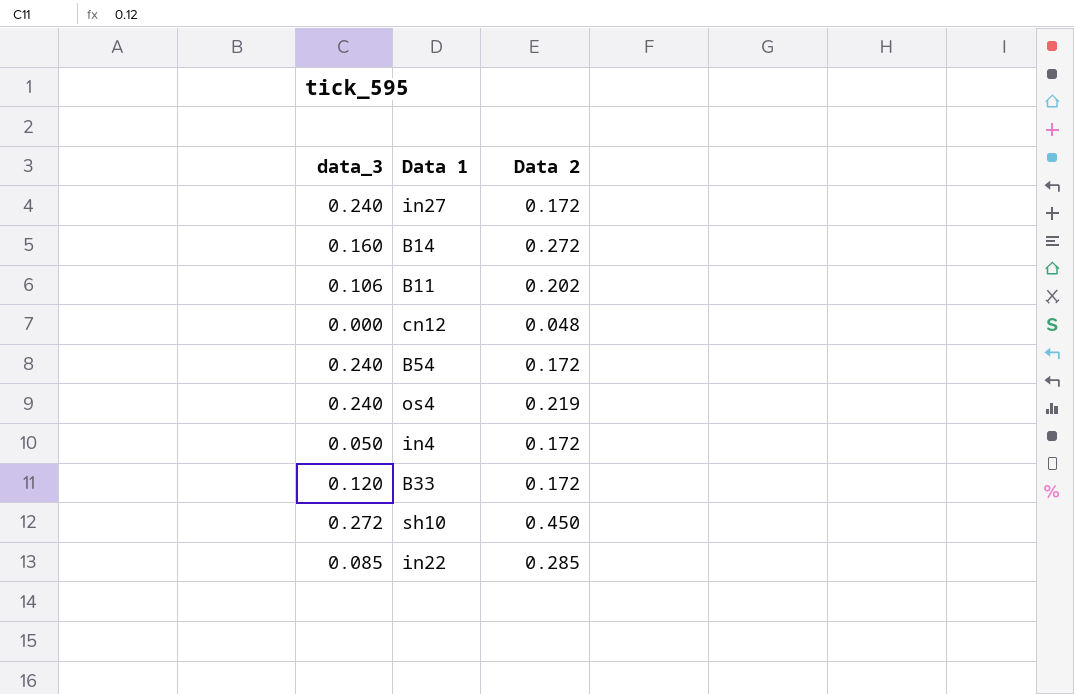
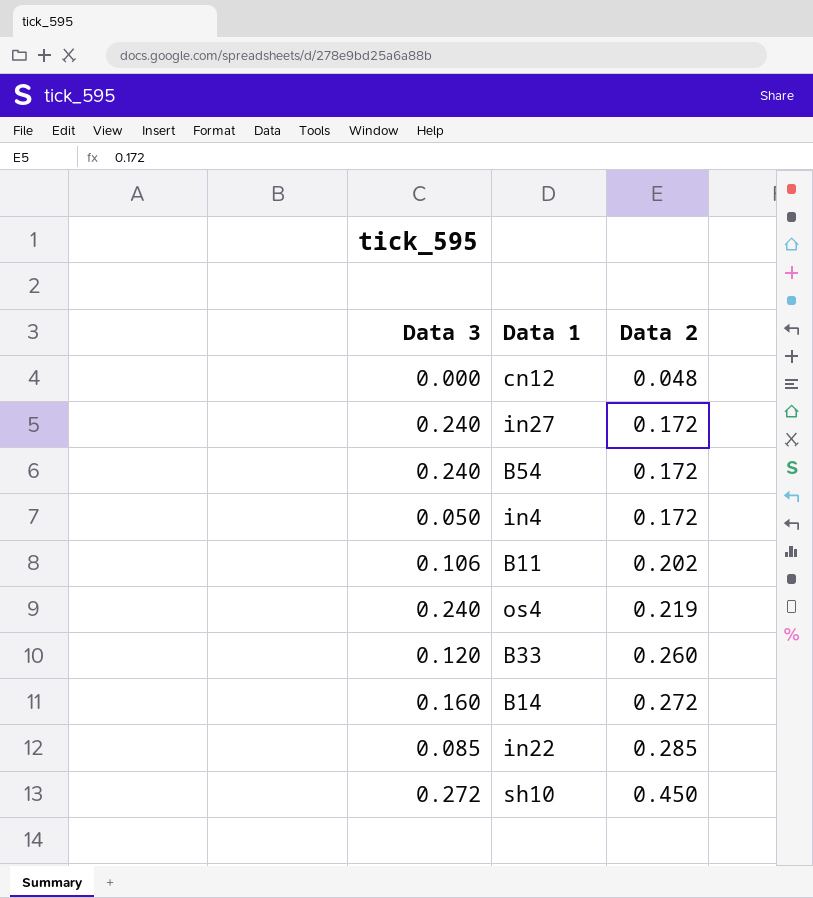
row order: none -> Data 2 ascending
column name: data_3 -> Data 3
B33 | Data 2: 0.172 -> 0.260

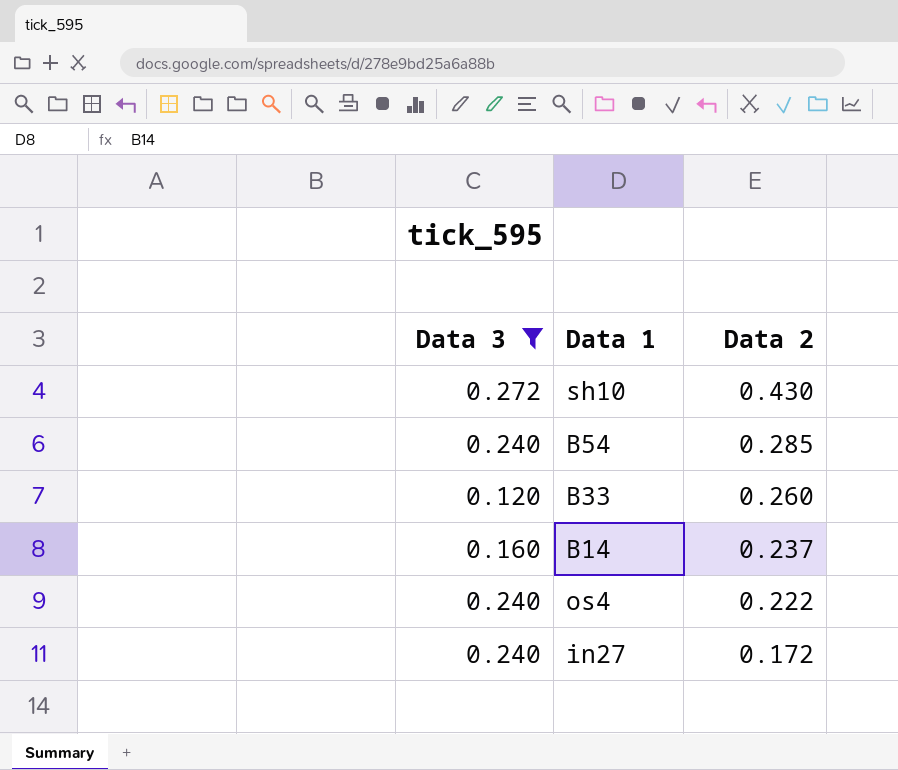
filter: none -> Data 3 >= 0.120
row order: Data 2 ascending -> Data 2 descending
sh10 | Data 2: 0.450 -> 0.430
B54 | Data 2: 0.172 -> 0.285
B14 | Data 2: 0.272 -> 0.237
os4 | Data 2: 0.219 -> 0.222

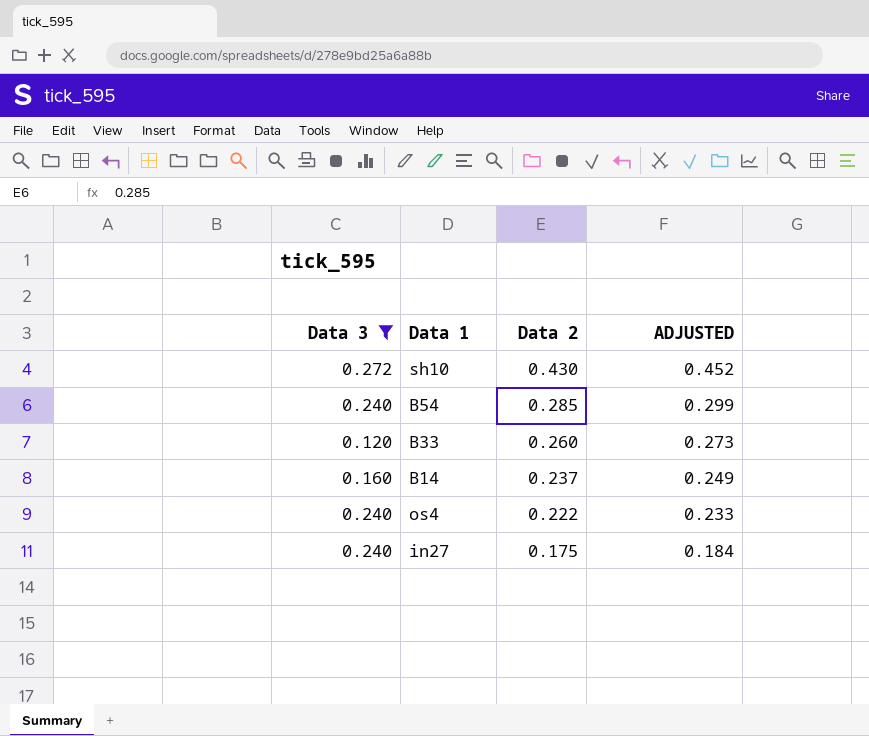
column ADJUSTED | formula: none -> [Data 2] * 1.05
in27 | Data 2: 0.172 -> 0.175

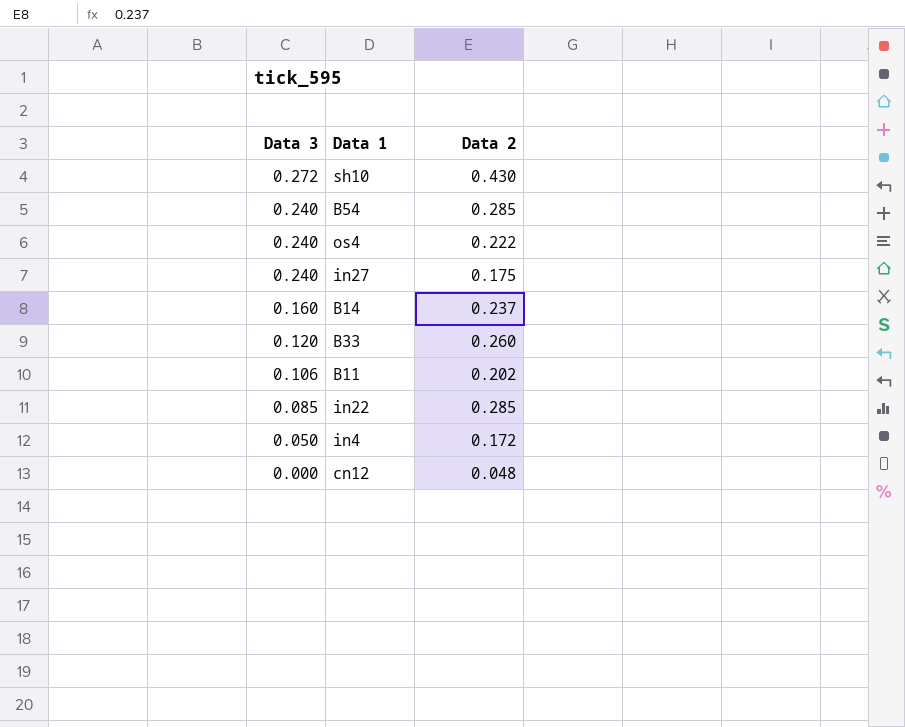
filter: Data 3 >= 0.120 -> none
row order: Data 2 descending -> Data 3 descending
column ADJUSTED | formula: [Data 2] * 1.05 -> none

